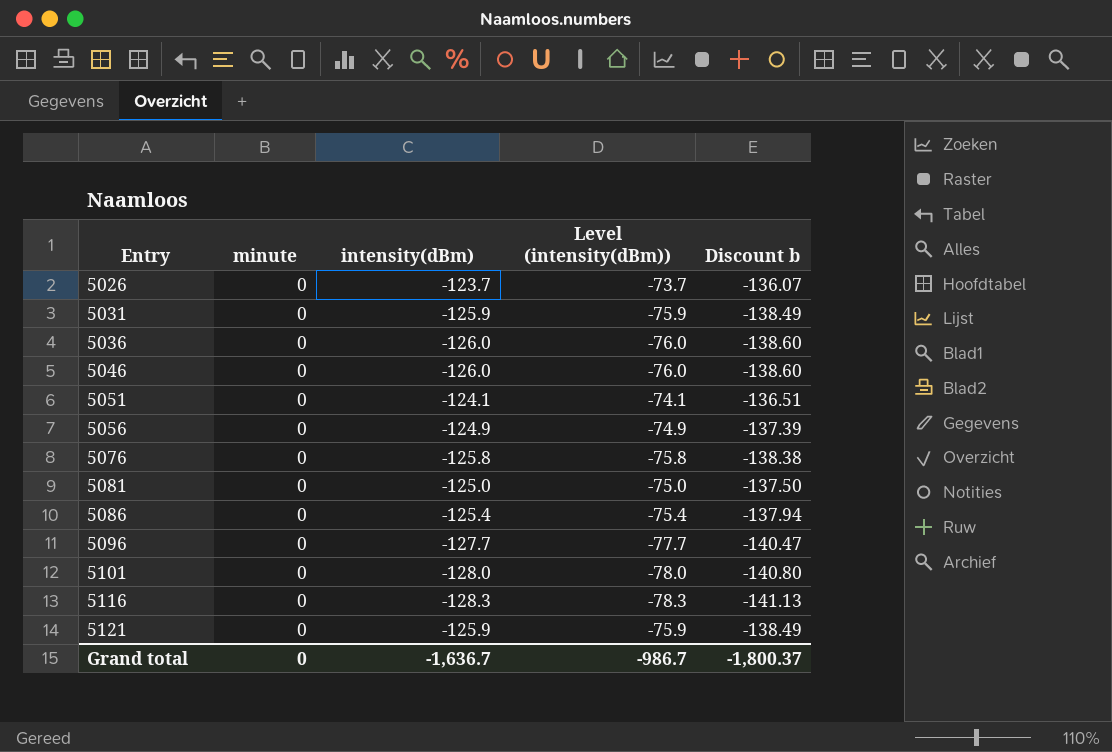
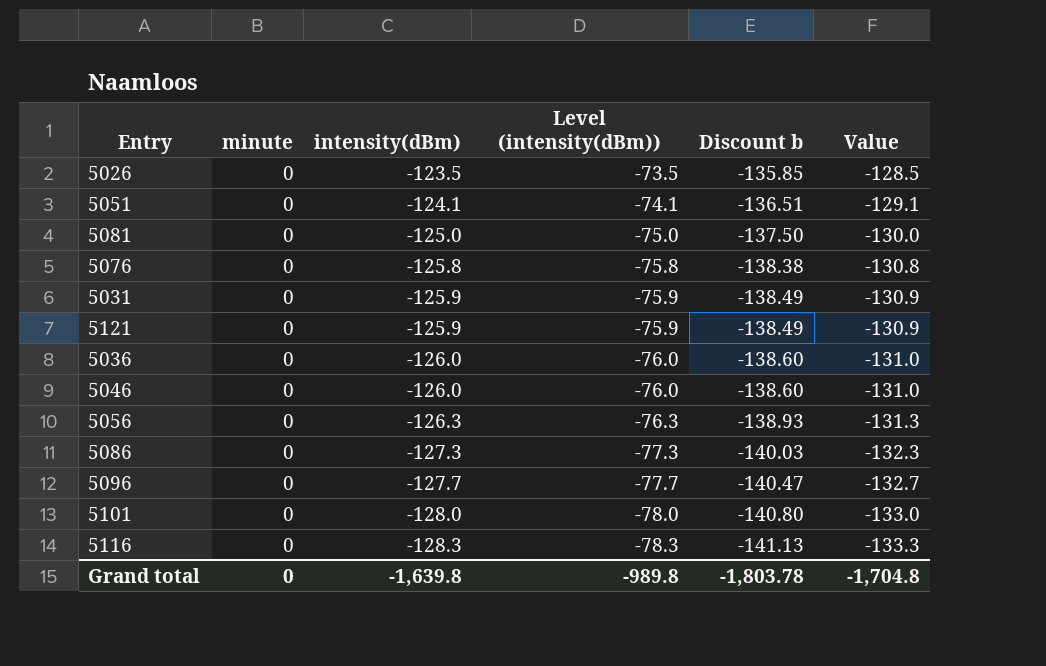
row order: Entry ascending -> intensity(dBm) descending
column Value | formula: none -> [intensity(dBm)] - 5
5026 | intensity(dBm): -123.7 -> -123.5
5026 | Level (intensity(dBm)): -73.7 -> -73.5
5026 | Discount b: -136.07 -> -135.85
5056 | intensity(dBm): -124.9 -> -126.3
5056 | Level (intensity(dBm)): -74.9 -> -76.3
5056 | Discount b: -137.39 -> -138.93
5086 | intensity(dBm): -125.4 -> -127.3
5086 | Level (intensity(dBm)): -75.4 -> -77.3
5086 | Discount b: -137.94 -> -140.03
Grand total | intensity(dBm): -1,636.7 -> -1,639.8
Grand total | Level (intensity(dBm)): -986.7 -> -989.8
Grand total | Discount b: -1,800.37 -> -1,803.78

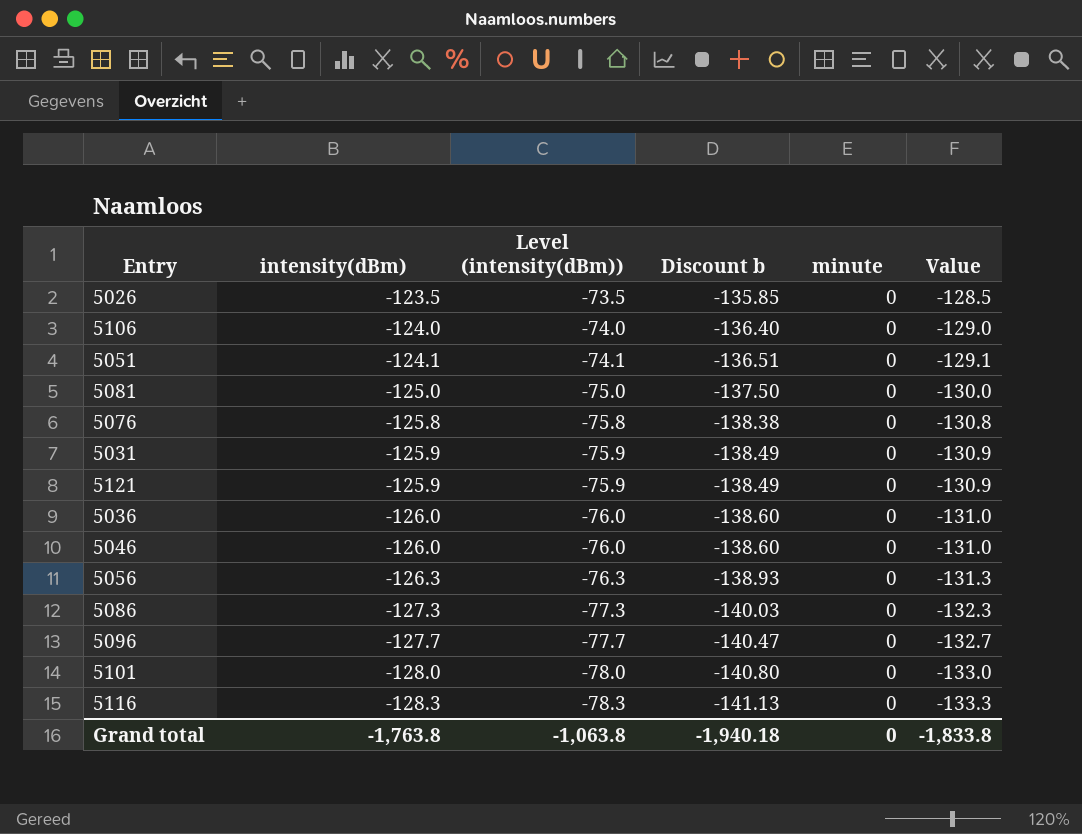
column minute | position: 2 -> 5
row 5106: none -> -124.0 | -74.0 | -136.40 | 0 | -129.0
Grand total | intensity(dBm): -1,639.8 -> -1,763.8
Grand total | Level (intensity(dBm)): -989.8 -> -1,063.8
Grand total | Discount b: -1,803.78 -> -1,940.18
Grand total | Value: -1,704.8 -> -1,833.8

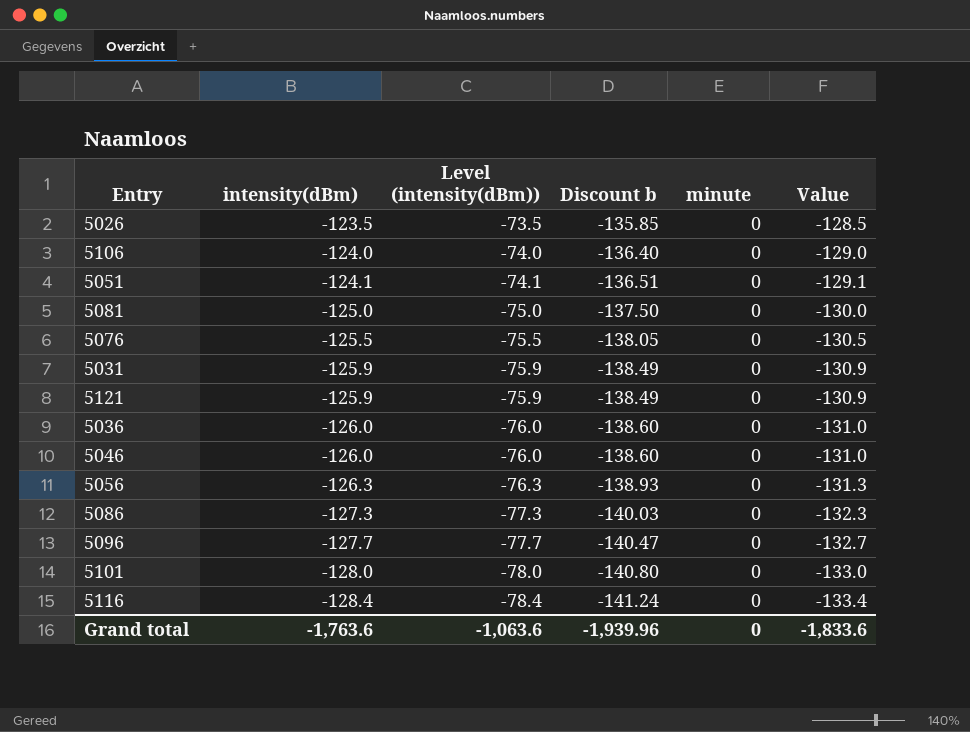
5076 | intensity(dBm): -125.8 -> -125.5
5076 | Level (intensity(dBm)): -75.8 -> -75.5
5076 | Discount b: -138.38 -> -138.05
5076 | Value: -130.8 -> -130.5
5116 | intensity(dBm): -128.3 -> -128.4
5116 | Level (intensity(dBm)): -78.3 -> -78.4
5116 | Discount b: -141.13 -> -141.24
5116 | Value: -133.3 -> -133.4
Grand total | intensity(dBm): -1,763.8 -> -1,763.6
Grand total | Level (intensity(dBm)): -1,063.8 -> -1,063.6
Grand total | Discount b: -1,940.18 -> -1,939.96
Grand total | Value: -1,833.8 -> -1,833.6

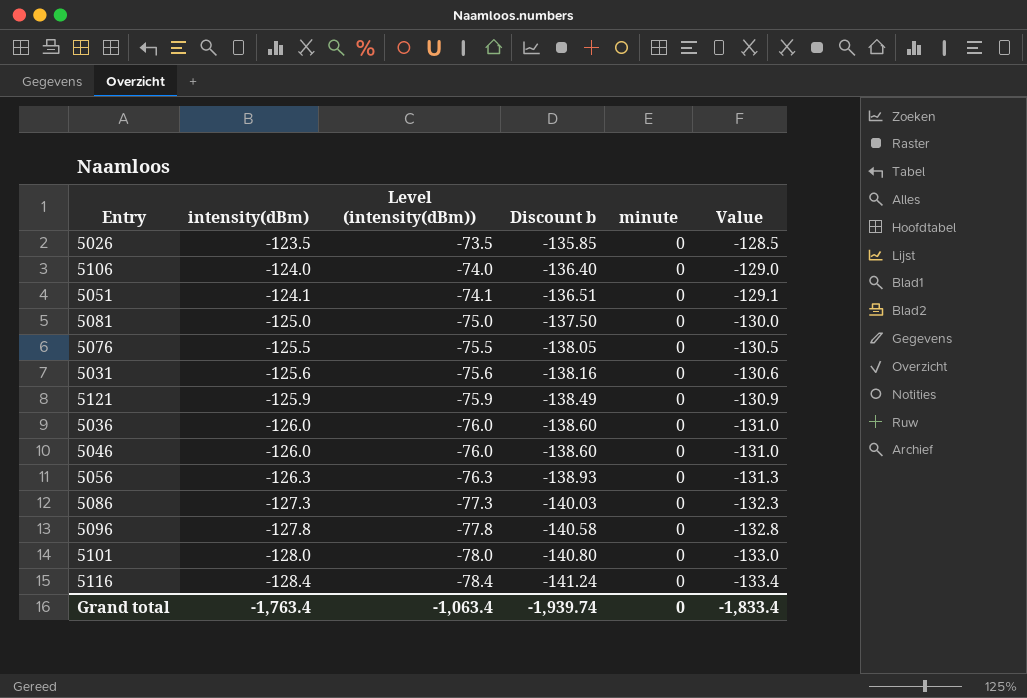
5031 | intensity(dBm): -125.9 -> -125.6
5031 | Level (intensity(dBm)): -75.9 -> -75.6
5031 | Discount b: -138.49 -> -138.16
5031 | Value: -130.9 -> -130.6
5096 | intensity(dBm): -127.7 -> -127.8
5096 | Level (intensity(dBm)): -77.7 -> -77.8
5096 | Discount b: -140.47 -> -140.58
5096 | Value: -132.7 -> -132.8
Grand total | intensity(dBm): -1,763.6 -> -1,763.4
Grand total | Level (intensity(dBm)): -1,063.6 -> -1,063.4
Grand total | Discount b: -1,939.96 -> -1,939.74
Grand total | Value: -1,833.6 -> -1,833.4

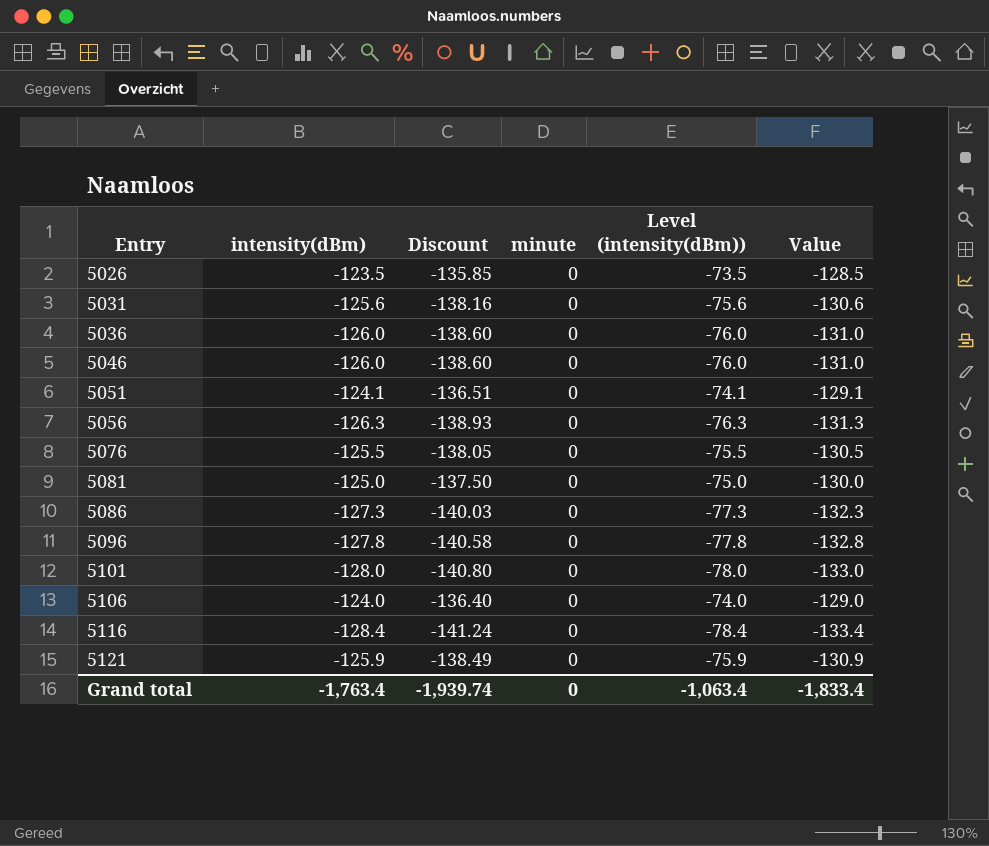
row order: intensity(dBm) descending -> Entry ascending
column name: Discount b -> Discount
column Level (intensity(dBm)) | position: 3 -> 5

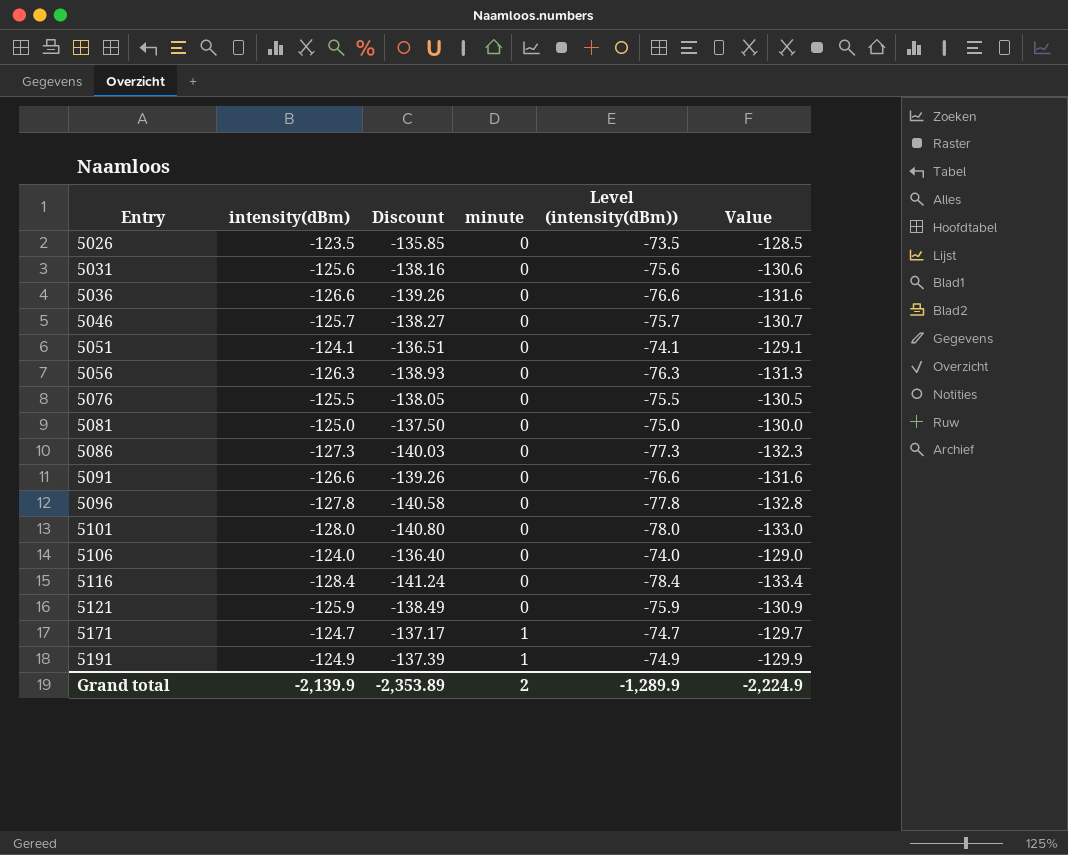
5036 | intensity(dBm): -126.0 -> -126.6
5036 | Discount: -138.60 -> -139.26
5036 | Level (intensity(dBm)): -76.0 -> -76.6
5036 | Value: -131.0 -> -131.6
5046 | intensity(dBm): -126.0 -> -125.7
5046 | Discount: -138.60 -> -138.27
5046 | Level (intensity(dBm)): -76.0 -> -75.7
5046 | Value: -131.0 -> -130.7
row 5091: none -> -126.6 | -139.26 | 0 | -76.6 | -131.6
row 5171: none -> -124.7 | -137.17 | 1 | -74.7 | -129.7
row 5191: none -> -124.9 | -137.39 | 1 | -74.9 | -129.9
Grand total | intensity(dBm): -1,763.4 -> -2,139.9
Grand total | Discount: -1,939.74 -> -2,353.89
Grand total | minute: 0 -> 2
Grand total | Level (intensity(dBm)): -1,063.4 -> -1,289.9
Grand total | Value: -1,833.4 -> -2,224.9

